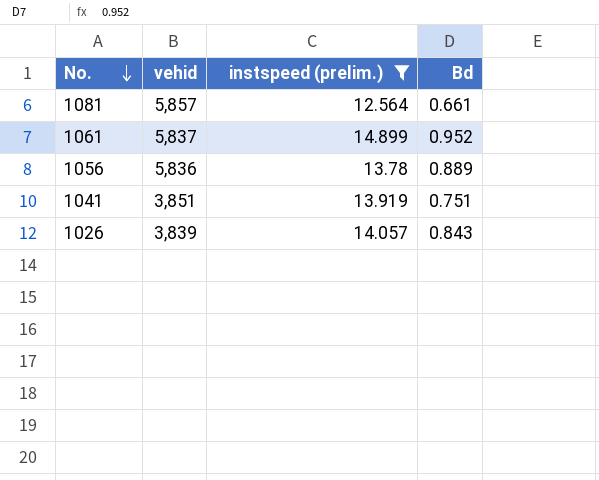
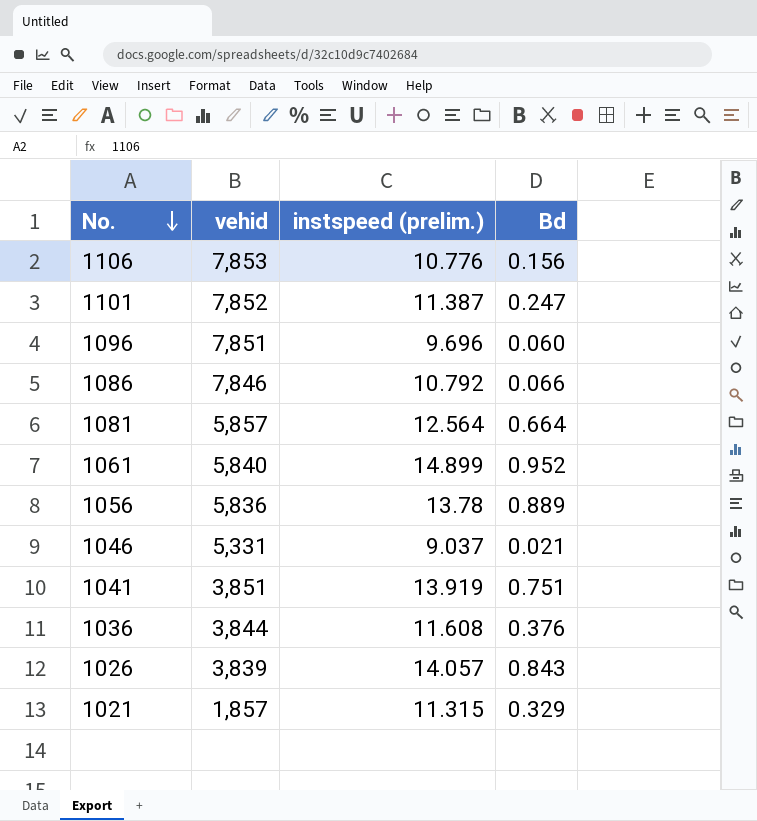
filter: instspeed (prelim.) >= 12.564 -> none
1081 | Bd: 0.661 -> 0.664
1061 | vehid: 5,837 -> 5,840

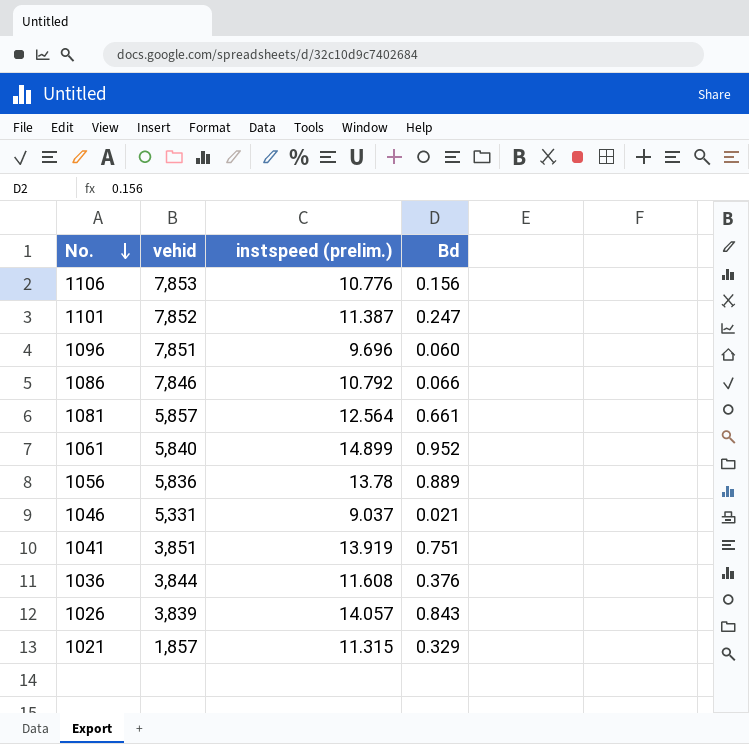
1081 | Bd: 0.664 -> 0.661

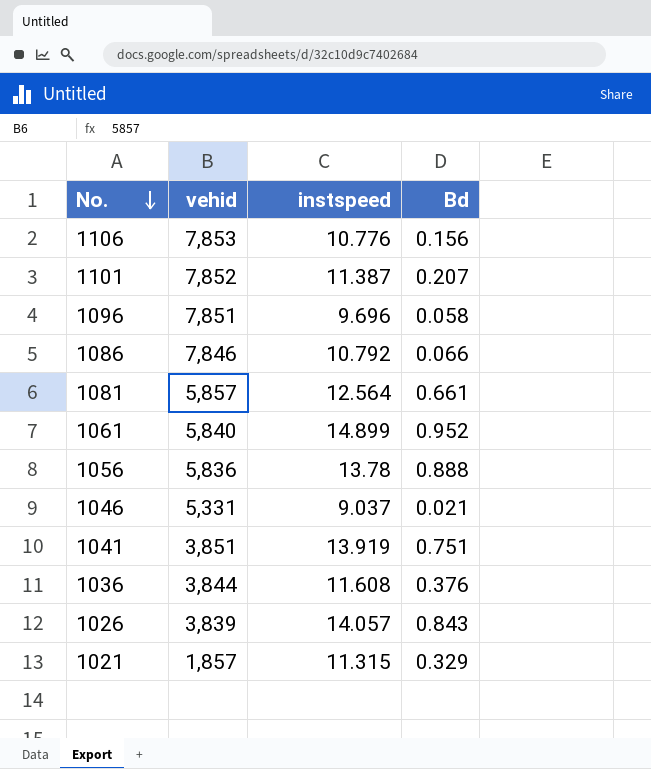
column name: instspeed (prelim.) -> instspeed
1101 | Bd: 0.247 -> 0.207
1096 | Bd: 0.060 -> 0.058
1056 | Bd: 0.889 -> 0.888

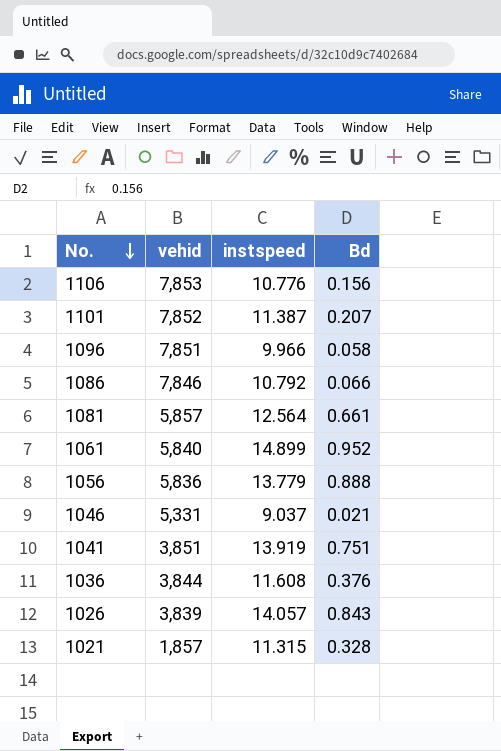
1096 | instspeed: 9.696 -> 9.966
1056 | instspeed: 13.78 -> 13.779
1021 | Bd: 0.329 -> 0.328

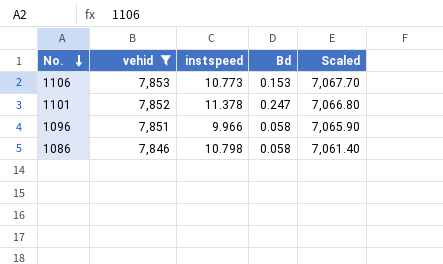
filter: none -> vehid >= 7,846
column Scaled | formula: none -> [vehid] * 0.9
1106 | instspeed: 10.776 -> 10.773
1106 | Bd: 0.156 -> 0.153
1101 | instspeed: 11.387 -> 11.378
1101 | Bd: 0.207 -> 0.247
1086 | instspeed: 10.792 -> 10.798
1086 | Bd: 0.066 -> 0.058

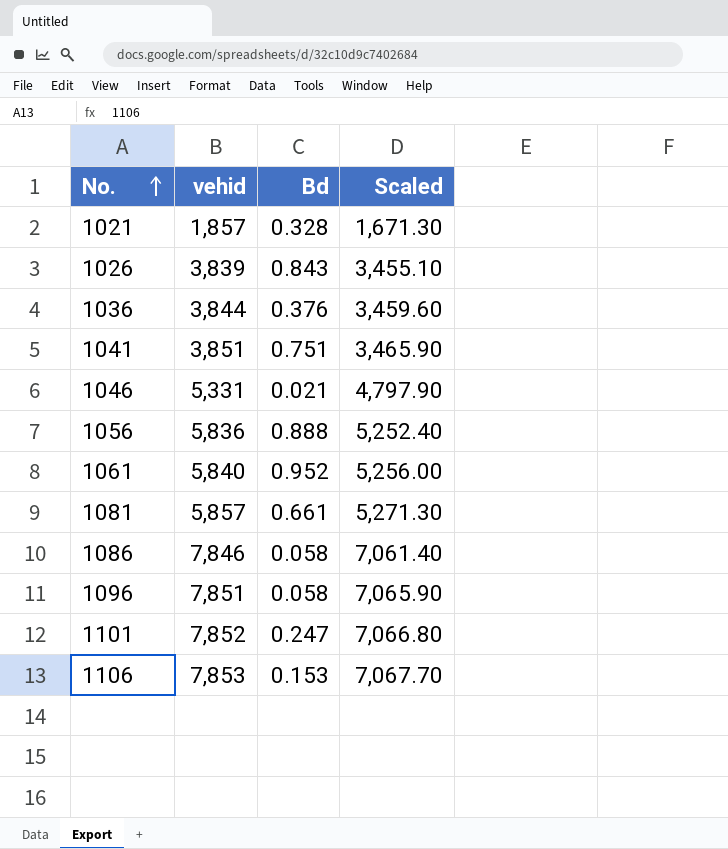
filter: vehid >= 7,846 -> none
row order: No. descending -> No. ascending
column instspeed | position: 3 -> none

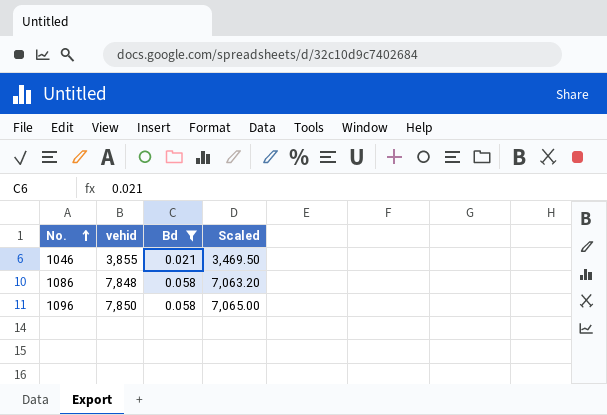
filter: none -> Bd <= 0.058
1046 | vehid: 5,331 -> 3,855
1046 | Scaled: 4,797.90 -> 3,469.50
1086 | vehid: 7,846 -> 7,848
1086 | Scaled: 7,061.40 -> 7,063.20
1096 | vehid: 7,851 -> 7,850
1096 | Scaled: 7,065.90 -> 7,065.00

